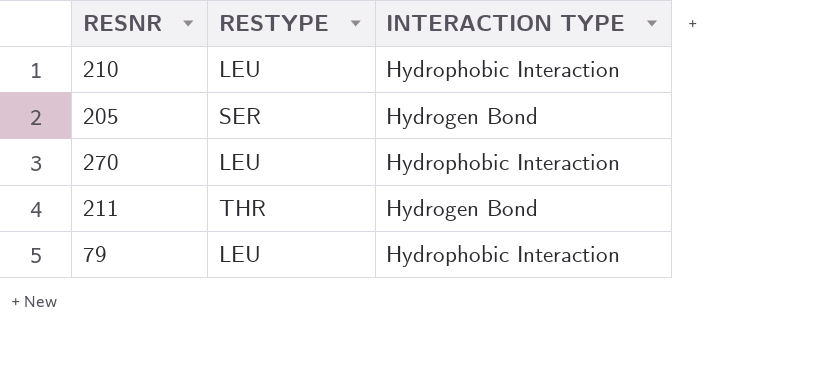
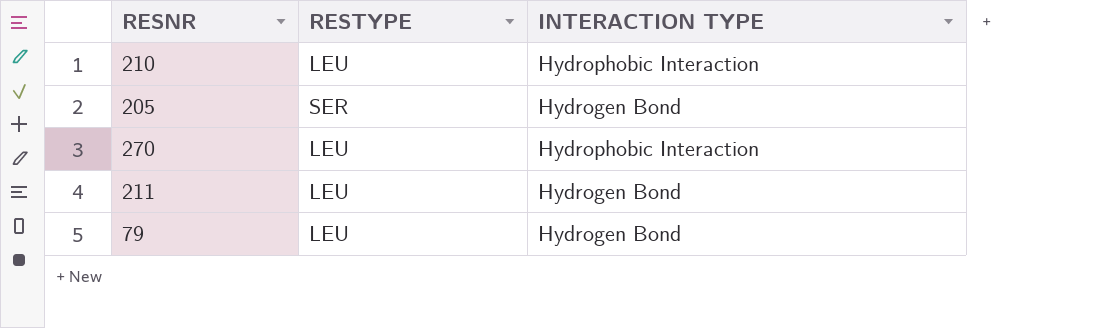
211 | RESTYPE: THR -> LEU
79 | INTERACTION TYPE: Hydrophobic Interaction -> Hydrogen Bond

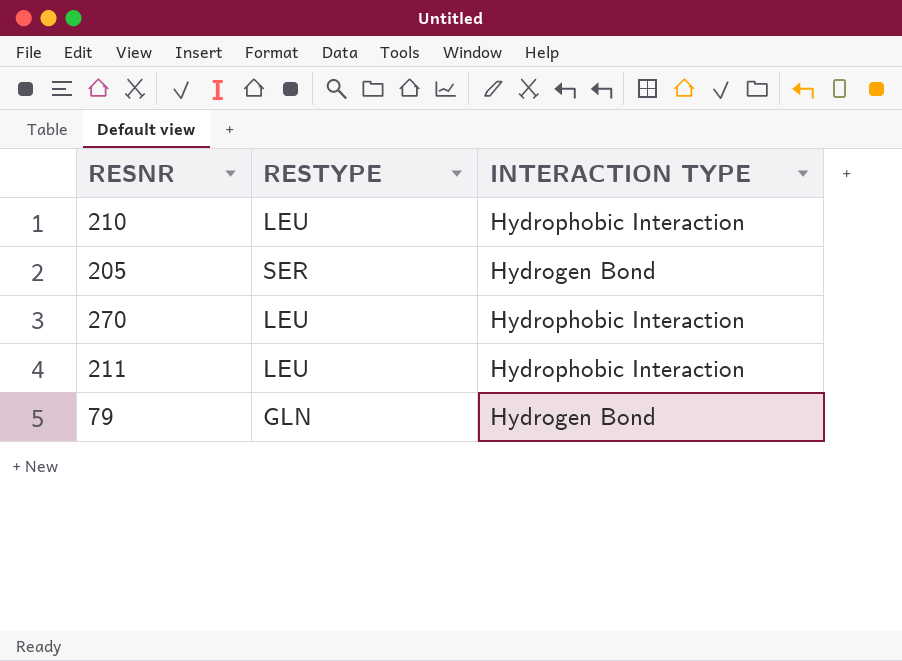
211 | INTERACTION TYPE: Hydrogen Bond -> Hydrophobic Interaction
79 | RESTYPE: LEU -> GLN

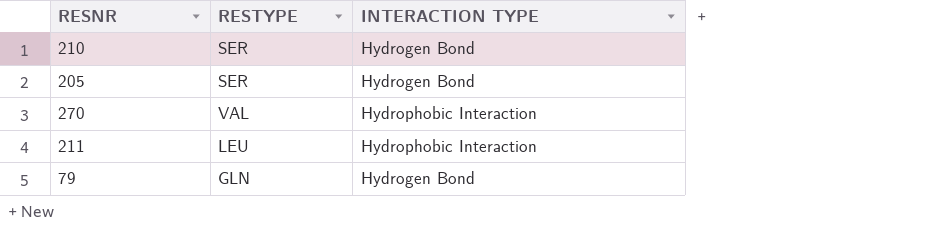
210 | RESTYPE: LEU -> SER
210 | INTERACTION TYPE: Hydrophobic Interaction -> Hydrogen Bond
270 | RESTYPE: LEU -> VAL

